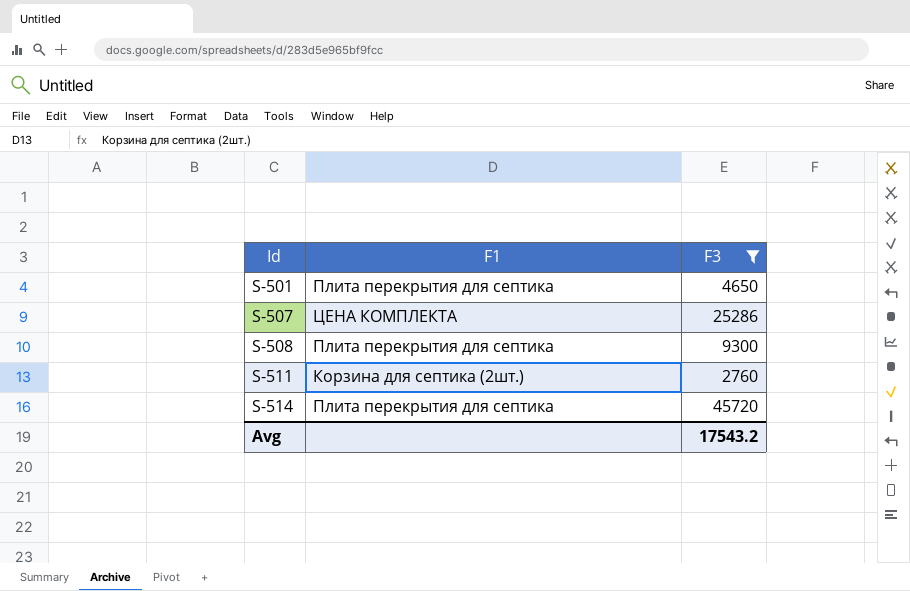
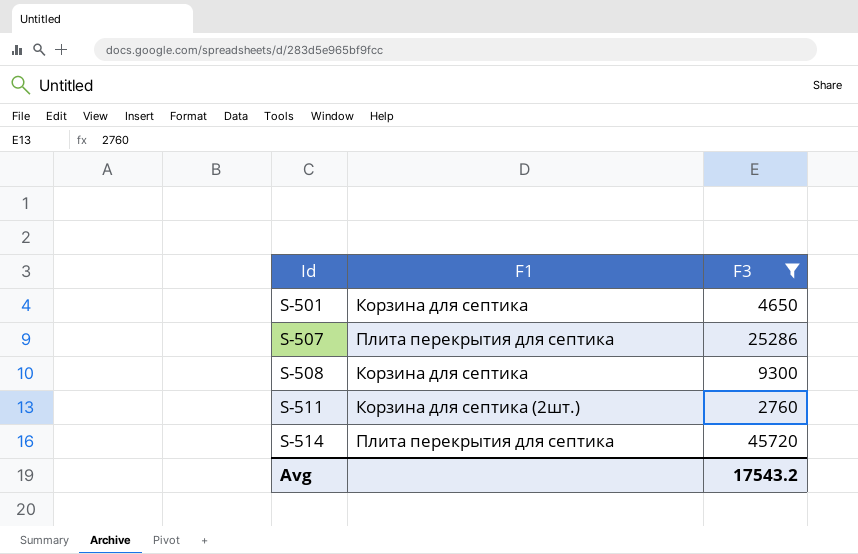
S-501 | F1: Плита перекрытия для септика -> Корзина для септика
S-507 | F1: ЦЕНА КОМПЛЕКТА -> Плита перекрытия для септика
S-508 | F1: Плита перекрытия для септика -> Корзина для септика

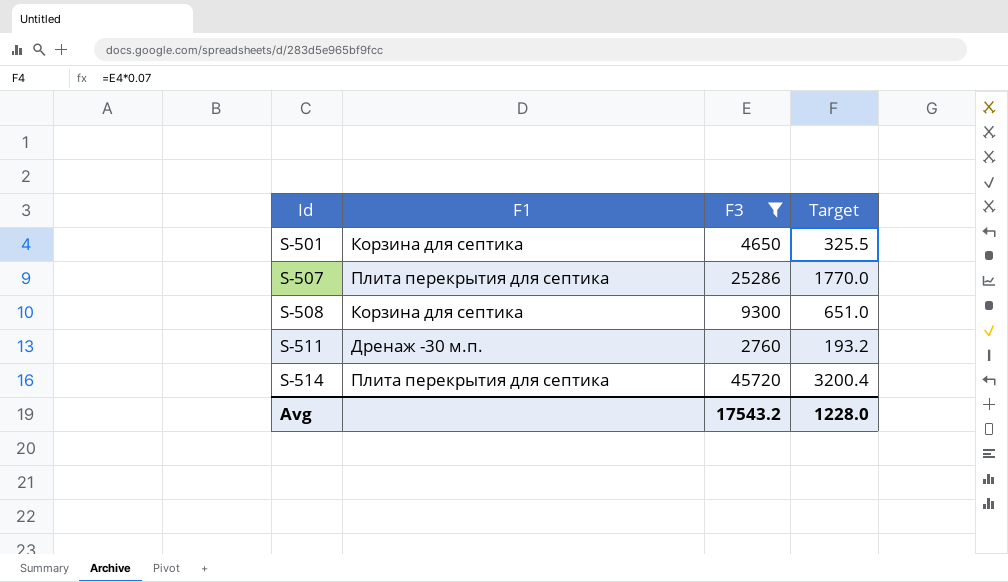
column Target | formula: none -> [F3] * 0.07
S-511 | F1: Корзина для септика (2шт.) -> Дренаж -30 м.п.

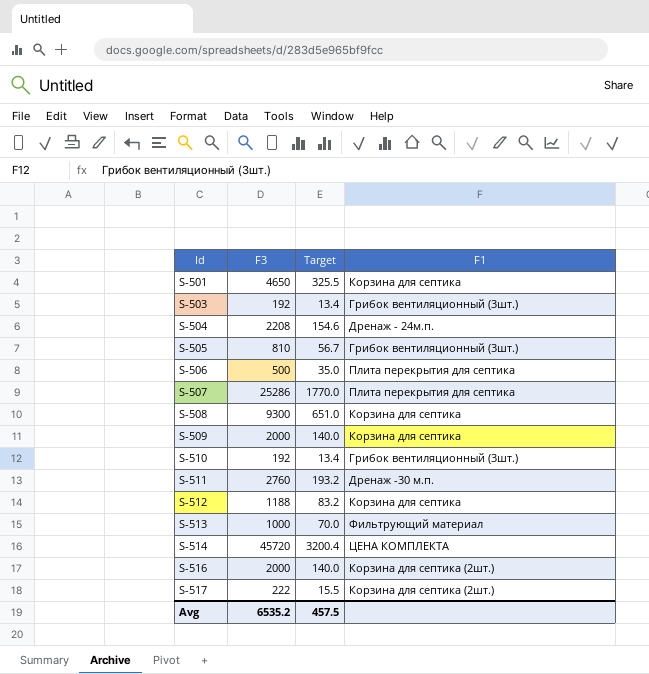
filter: F3 >= 2760 -> none
column F1 | position: 2 -> 4
S-514 | F1: Плита перекрытия для септика -> ЦЕНА КОМПЛЕКТА
Avg | F3: 17543.2 -> 6535.2
Avg | Target: 1228.0 -> 457.5

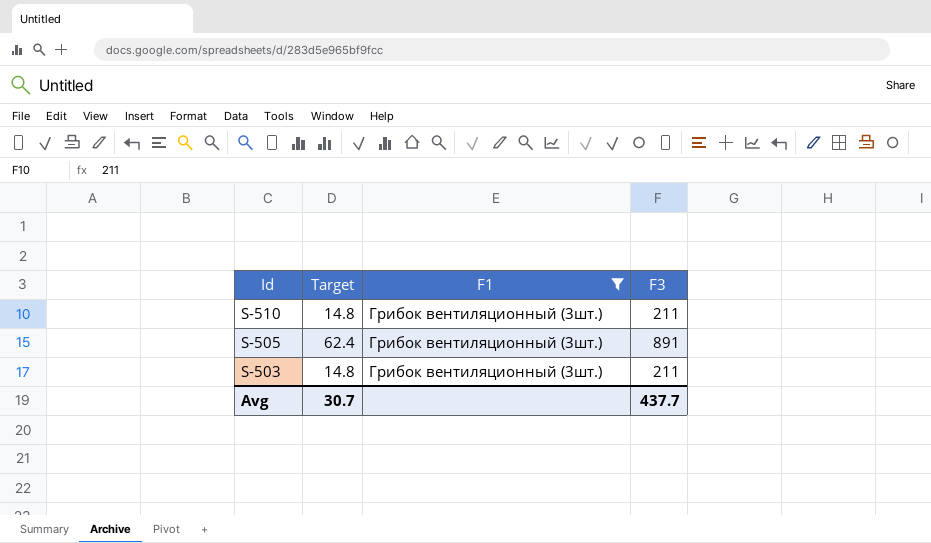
filter: none -> F1 = Грибок вентиляционный (3шт.)
row order: Id ascending -> Id descending
column F3 | position: 2 -> 4
S-510 | Target: 13.4 -> 14.8
S-510 | F3: 192 -> 211
S-505 | Target: 56.7 -> 62.4
S-505 | F3: 810 -> 891
S-503 | Target: 13.4 -> 14.8
S-503 | F3: 192 -> 211
Avg | Target: 457.5 -> 30.7
Avg | F3: 6535.2 -> 437.7

